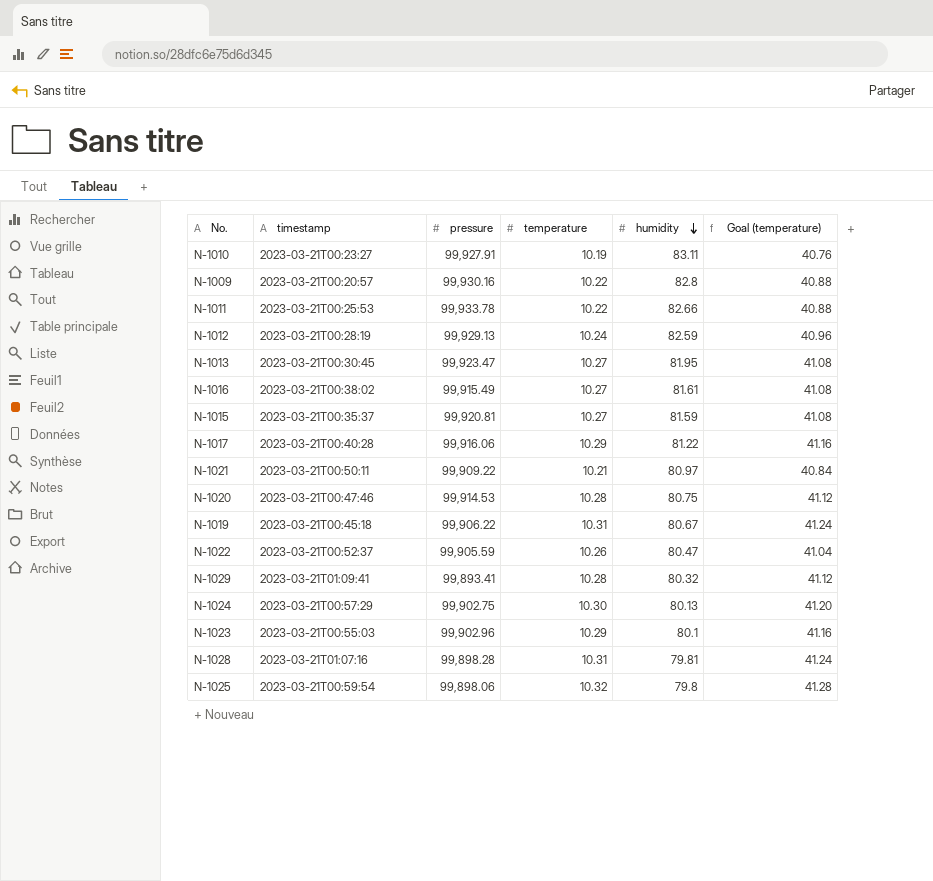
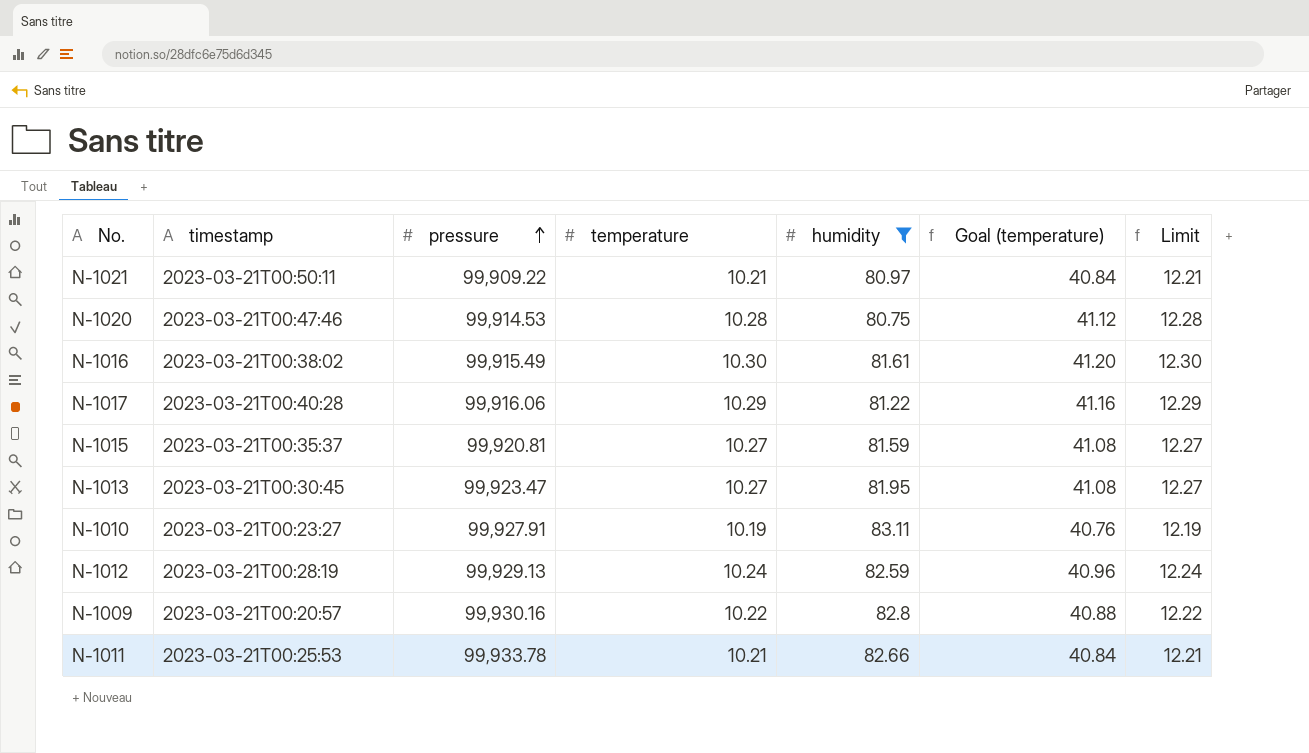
filter: none -> humidity >= 80.75
row order: humidity descending -> pressure ascending
column Limit | formula: none -> [temperature] + 2
N-1016 | temperature: 10.27 -> 10.30
N-1016 | Goal (temperature): 41.08 -> 41.20
N-1011 | temperature: 10.22 -> 10.21
N-1011 | Goal (temperature): 40.88 -> 40.84

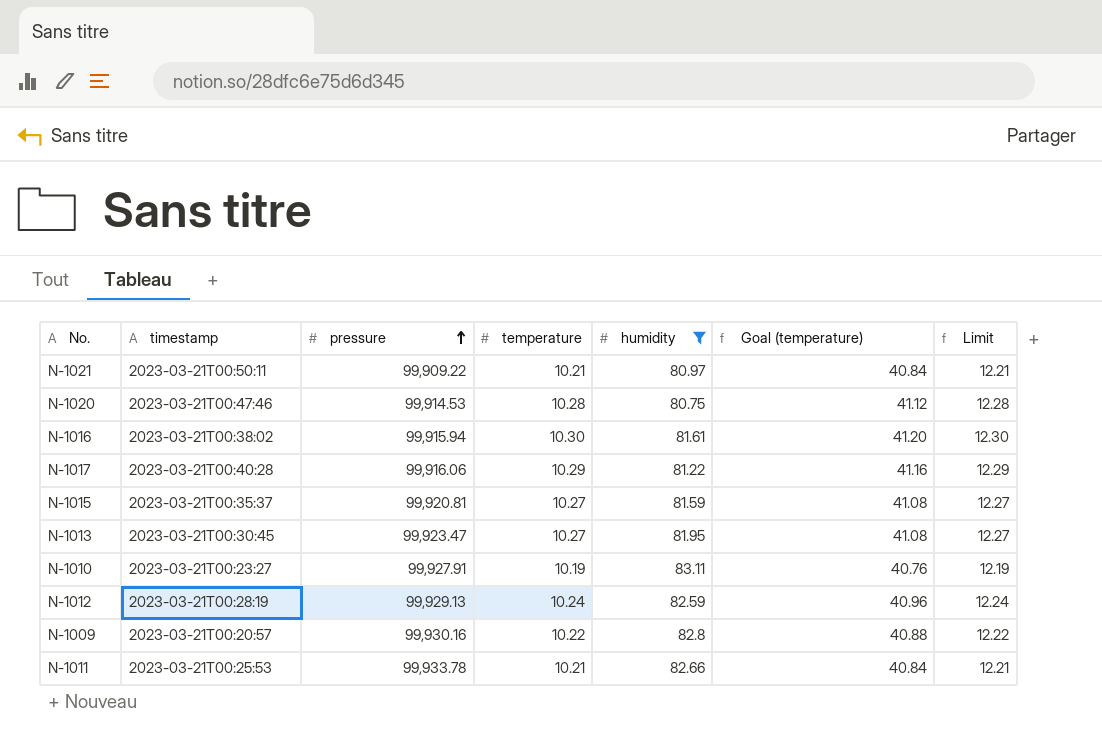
N-1016 | pressure: 99,915.49 -> 99,915.94

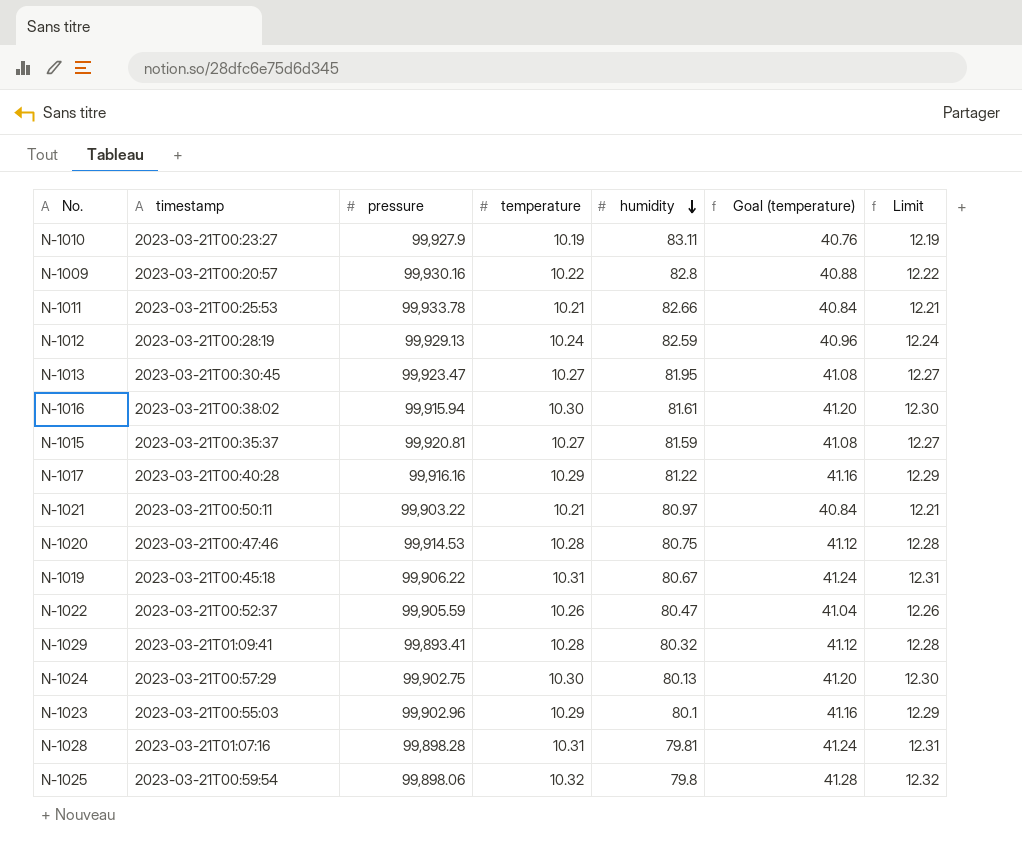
filter: humidity >= 80.75 -> none
row order: pressure ascending -> humidity descending
N-1010 | pressure: 99,927.91 -> 99,927.9
N-1017 | pressure: 99,916.06 -> 99,916.16
N-1021 | pressure: 99,909.22 -> 99,903.22

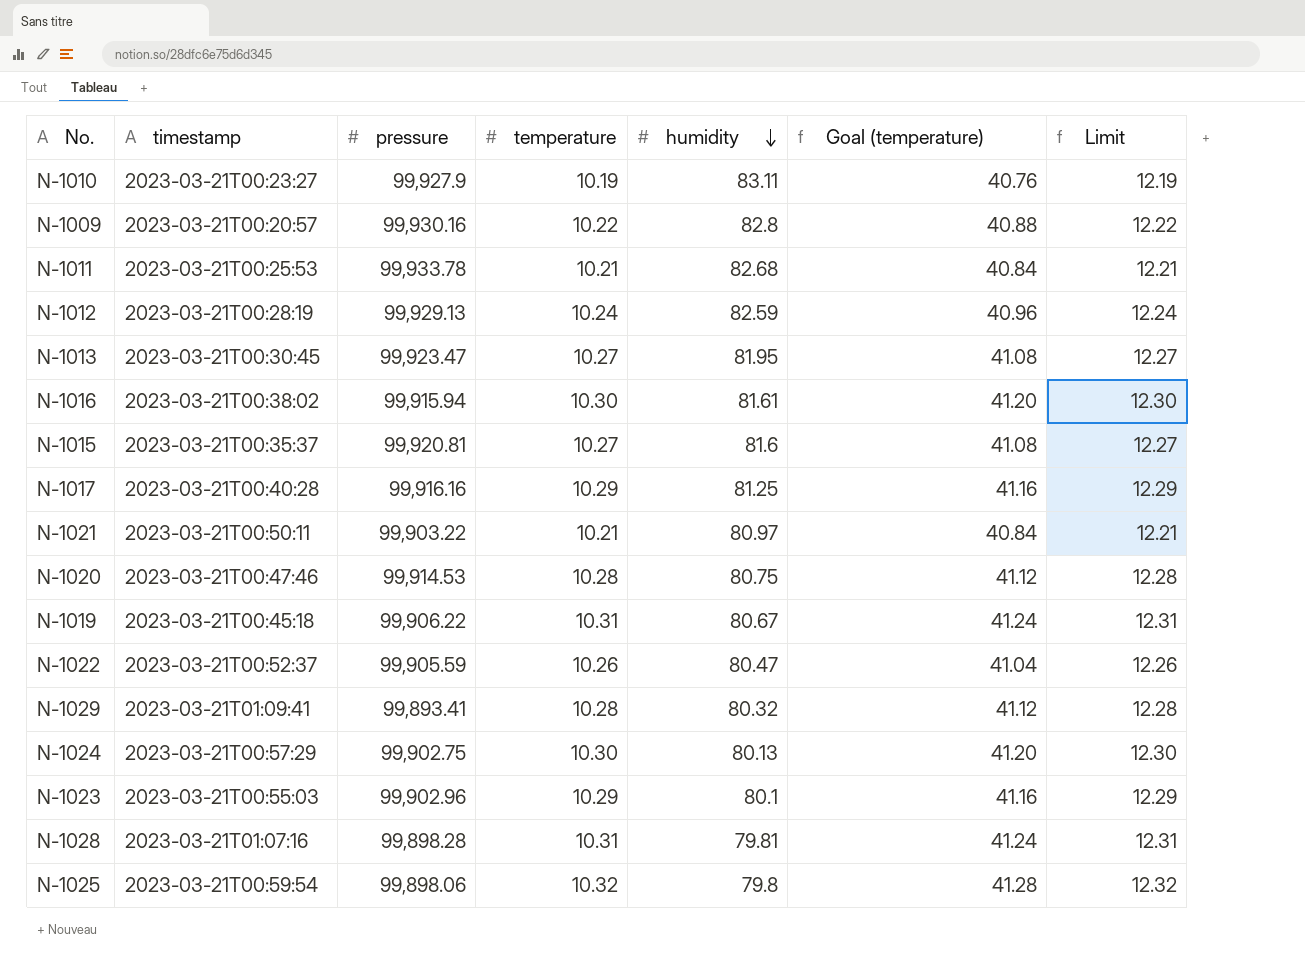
N-1011 | humidity: 82.66 -> 82.68
N-1015 | humidity: 81.59 -> 81.6
N-1017 | humidity: 81.22 -> 81.25

